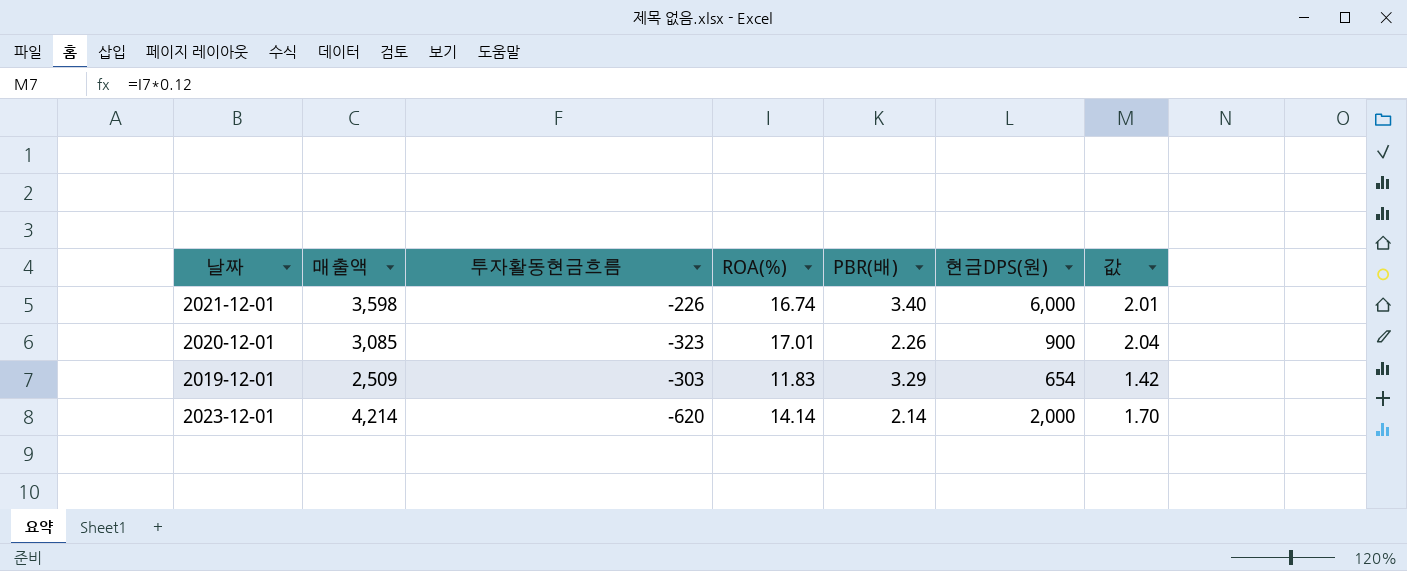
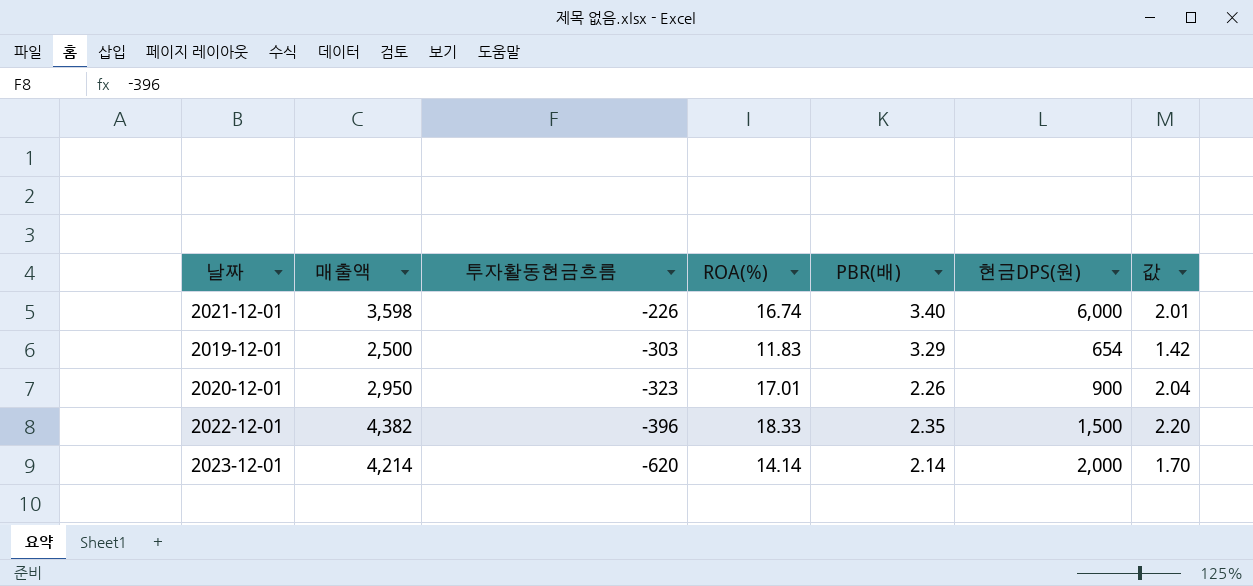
row order: none -> 투자활동현금흐름 descending
2019-12-01 | 매출액: 2,509 -> 2,500
2020-12-01 | 매출액: 3,085 -> 2,950
row 2022-12-01: none -> 4,382 | -396 | 18.33 | 2.35 | 1,500 | 2.20

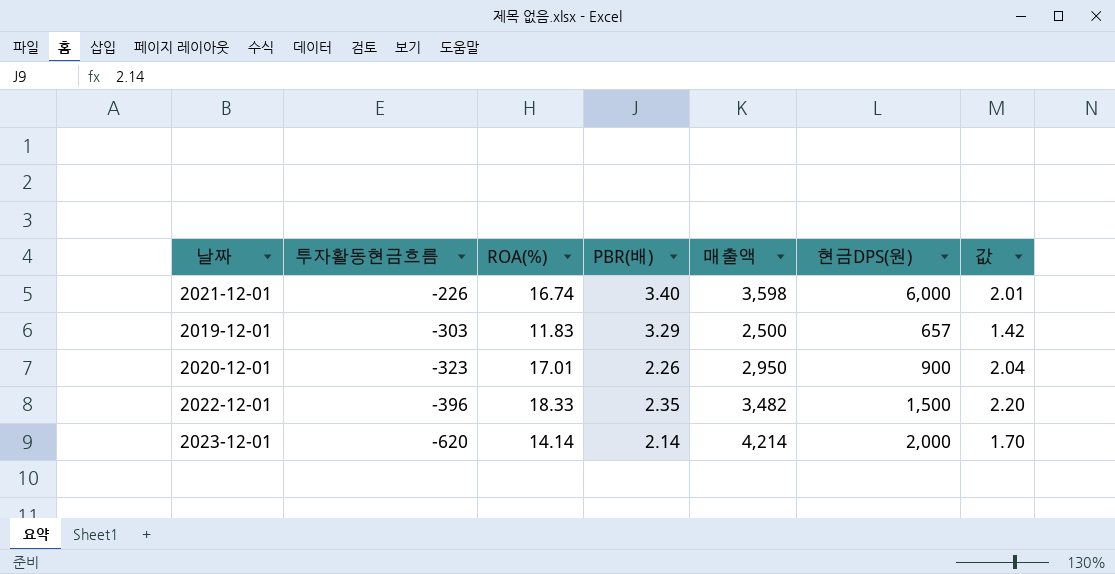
column 매출액 | position: 2 -> 5
2019-12-01 | 현금DPS(원): 654 -> 657
2022-12-01 | 매출액: 4,382 -> 3,482

